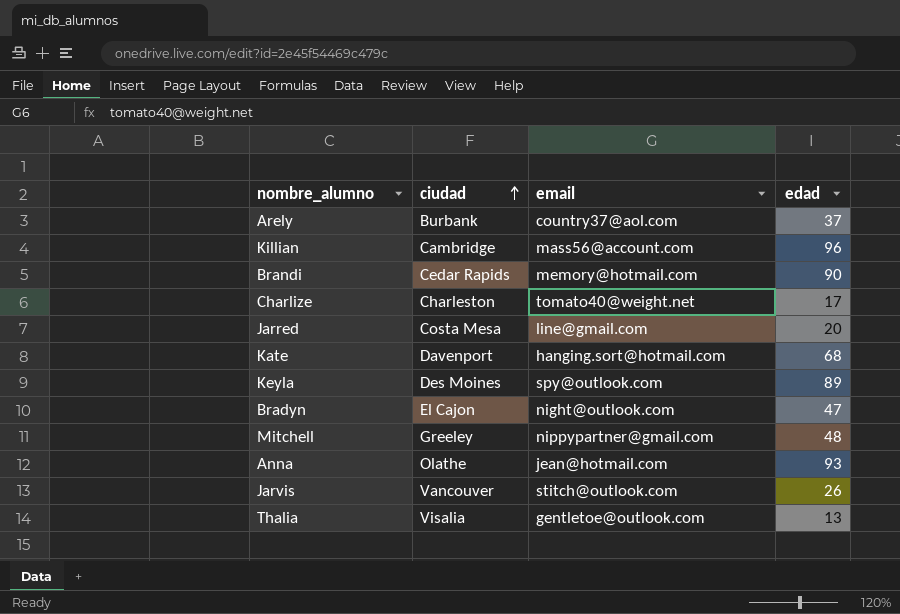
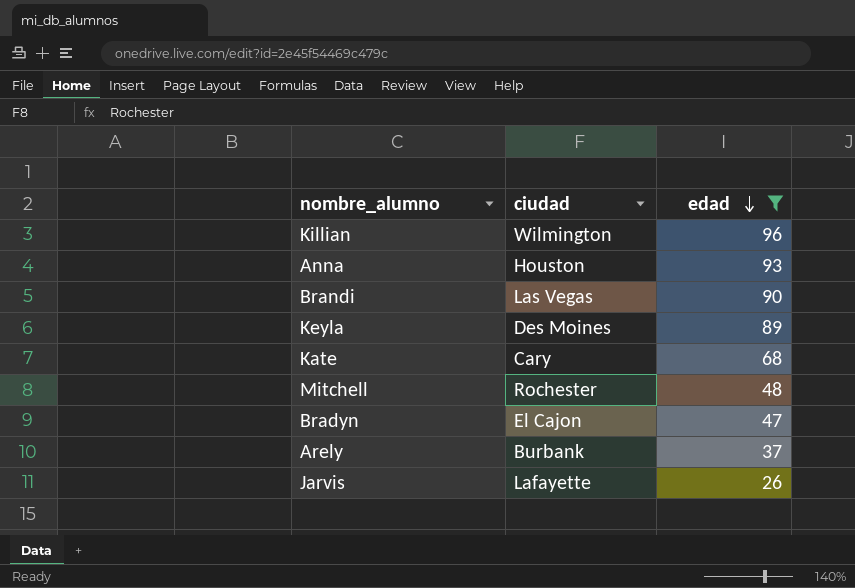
filter: none -> edad >= 26
row order: ciudad ascending -> edad descending
column email | position: 3 -> none
Killian | ciudad: Cambridge -> Wilmington
Anna | ciudad: Olathe -> Houston
Brandi | ciudad: Cedar Rapids -> Las Vegas
Kate | ciudad: Davenport -> Cary
Mitchell | ciudad: Greeley -> Rochester
Jarvis | ciudad: Vancouver -> Lafayette

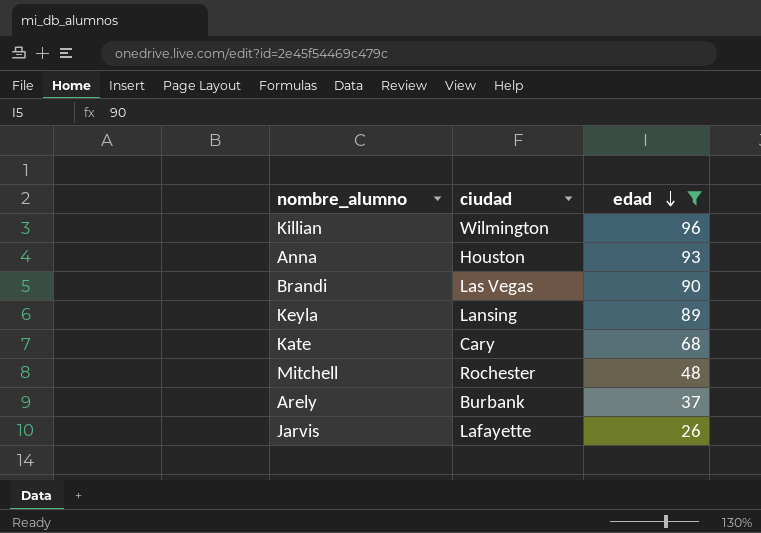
row Bradyn: El Cajon | 47 -> none
Keyla | ciudad: Des Moines -> Lansing

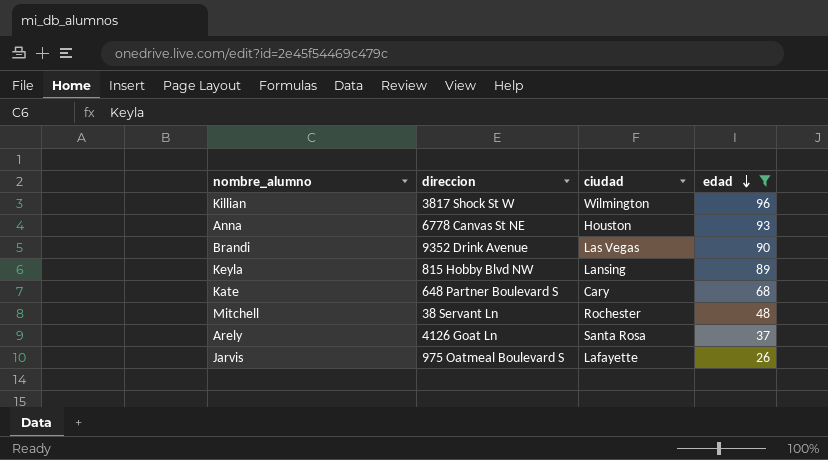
column direccion | position: none -> 2
Arely | ciudad: Burbank -> Santa Rosa

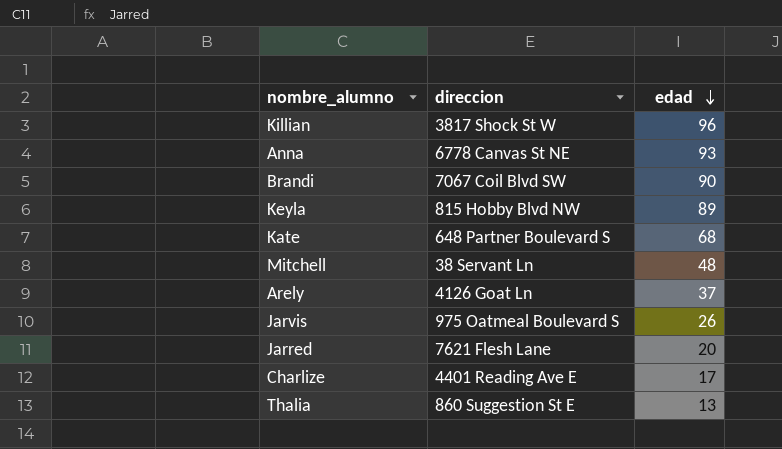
filter: edad >= 26 -> none
column ciudad | position: 3 -> none
Brandi | direccion: 9352 Drink Avenue -> 7067 Coil Blvd SW

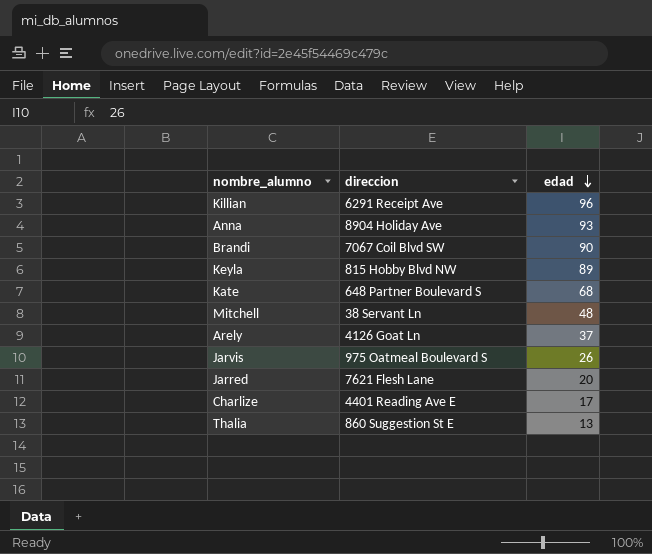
Killian | direccion: 3817 Shock St W -> 6291 Receipt Ave
Anna | direccion: 6778 Canvas St NE -> 8904 Holiday Ave

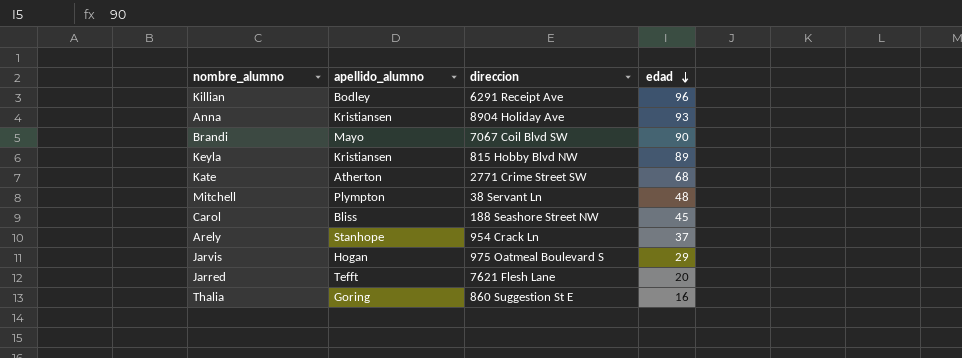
column apellido_alumno | position: none -> 2
row Charlize: 4401 Reading Ave E | 17 -> none
Kate | direccion: 648 Partner Boulevard S -> 2771 Crime Street SW
row Carol: none -> Bliss | 188 Seashore Street NW | 45
Arely | direccion: 4126 Goat Ln -> 954 Crack Ln
Jarvis | edad: 26 -> 29
Thalia | edad: 13 -> 16

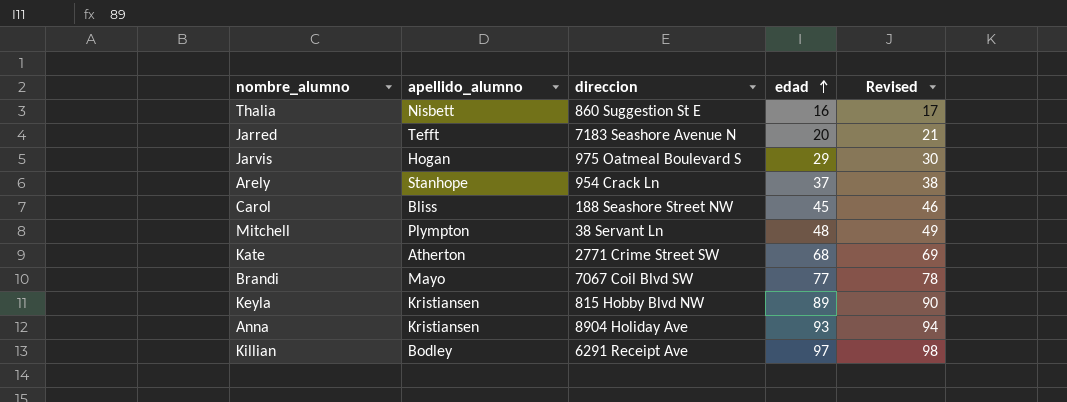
row order: edad descending -> edad ascending
column Revised | formula: none -> [edad] + 1
Thalia | apellido_alumno: Goring -> Nisbett
Jarred | direccion: 7621 Flesh Lane -> 7183 Seashore Avenue N
Brandi | edad: 90 -> 77
Killian | edad: 96 -> 97

